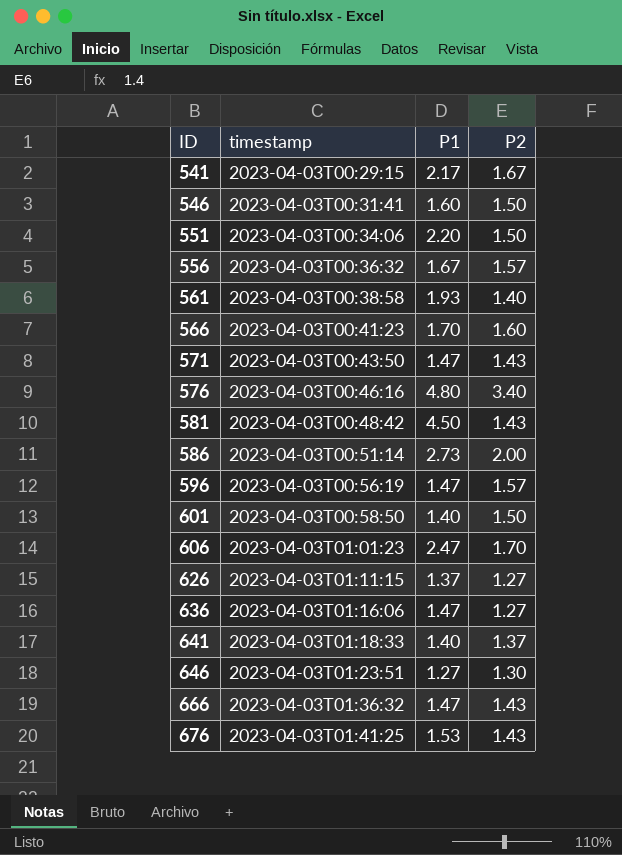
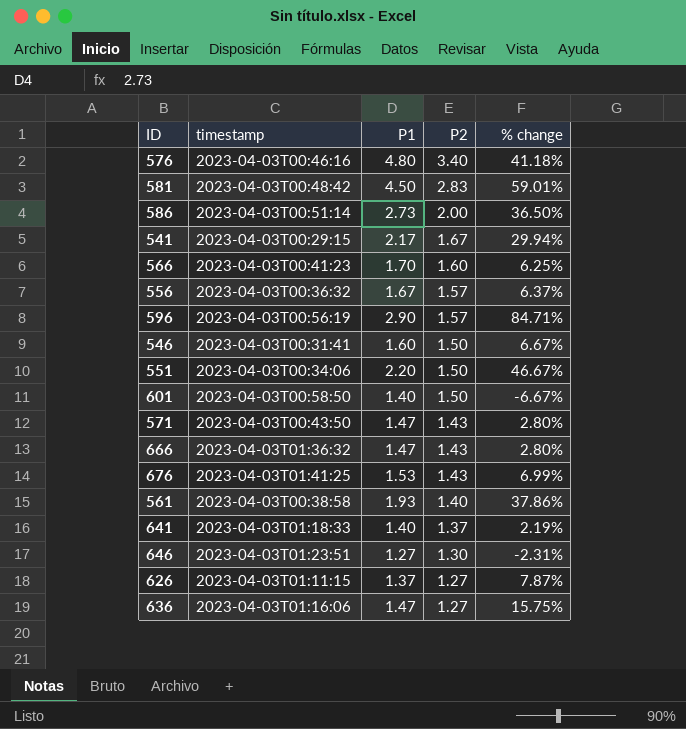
row order: ID ascending -> P2 descending
column % change | formula: none -> ([P1] - [P2]) / [P2]
row 606: 2023-04-03T01:01:23 | 2.47 | 1.70 -> none
581 | P2: 1.43 -> 2.83
596 | P1: 1.47 -> 2.90

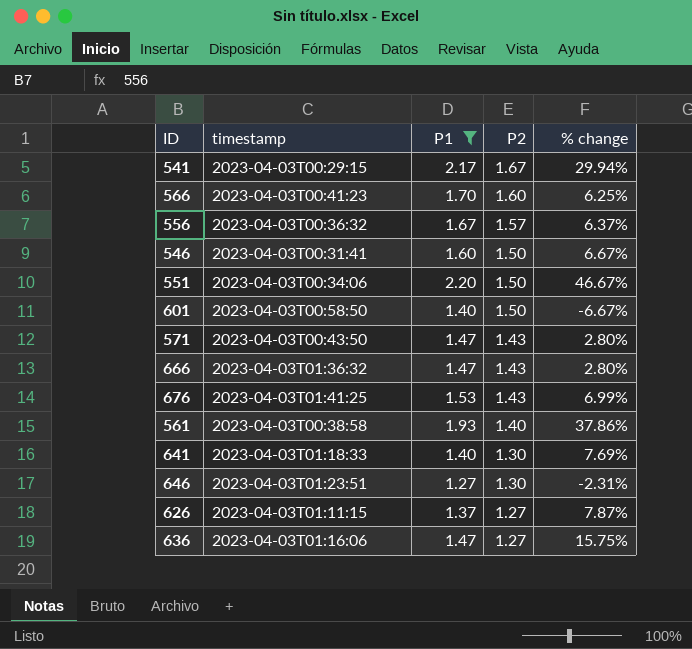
filter: none -> P1 <= 2.20
641 | P2: 1.37 -> 1.30
641 | % change: 2.19% -> 7.69%

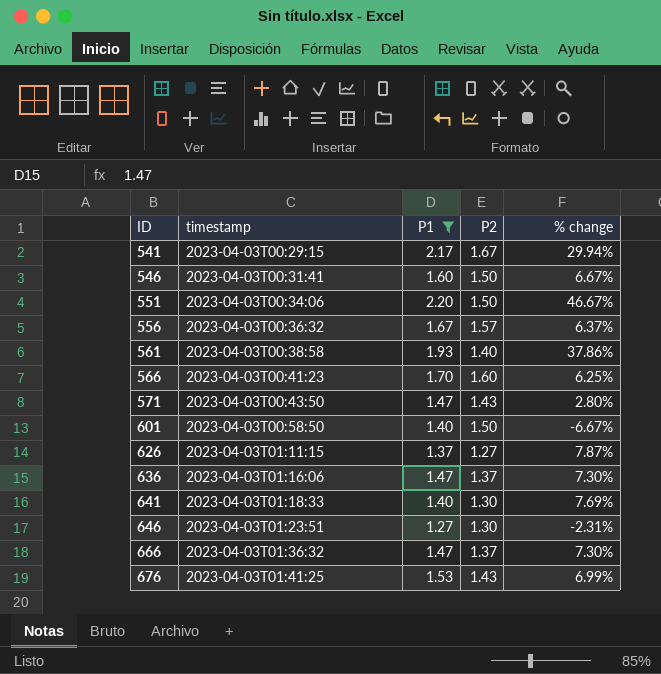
row order: P2 descending -> ID ascending
636 | P2: 1.27 -> 1.37
636 | % change: 15.75% -> 7.30%
666 | P2: 1.43 -> 1.37
666 | % change: 2.80% -> 7.30%

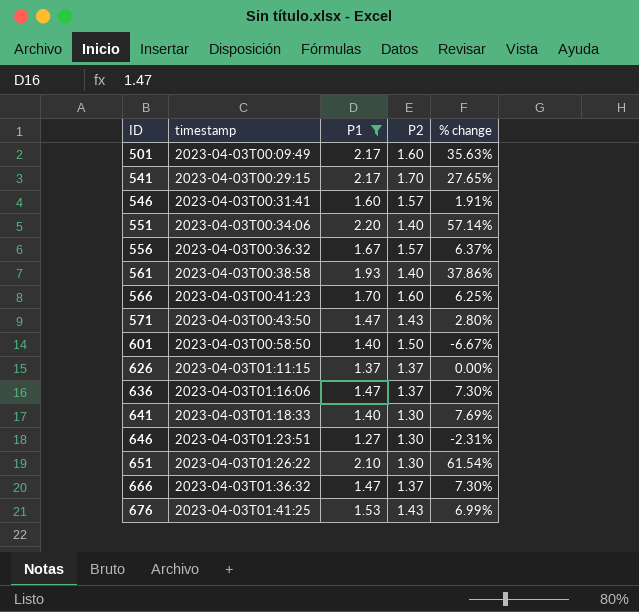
row 501: none -> 2023-04-03T00:09:49 | 2.17 | 1.60 | 35.63%
541 | P2: 1.67 -> 1.70
541 | % change: 29.94% -> 27.65%
546 | P2: 1.50 -> 1.57
546 | % change: 6.67% -> 1.91%
551 | P2: 1.50 -> 1.40
551 | % change: 46.67% -> 57.14%
626 | P2: 1.27 -> 1.37
626 | % change: 7.87% -> 0.00%
row 651: none -> 2023-04-03T01:26:22 | 2.10 | 1.30 | 61.54%

